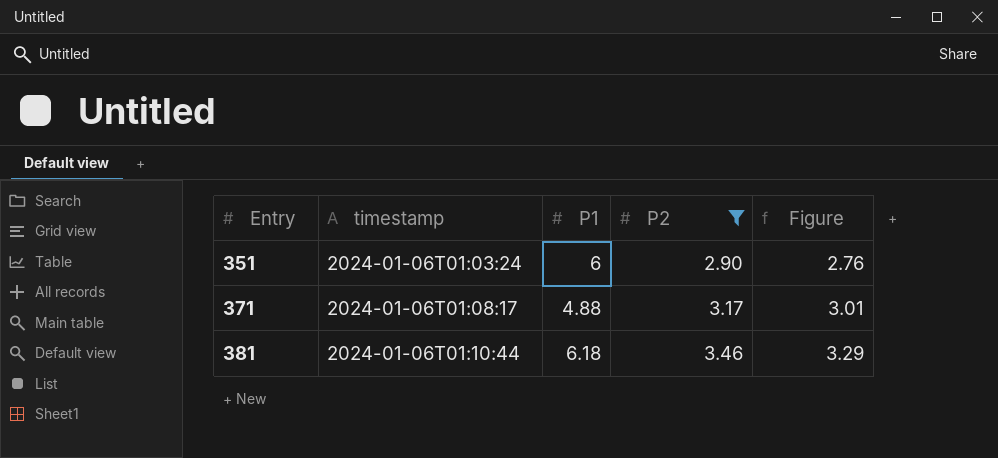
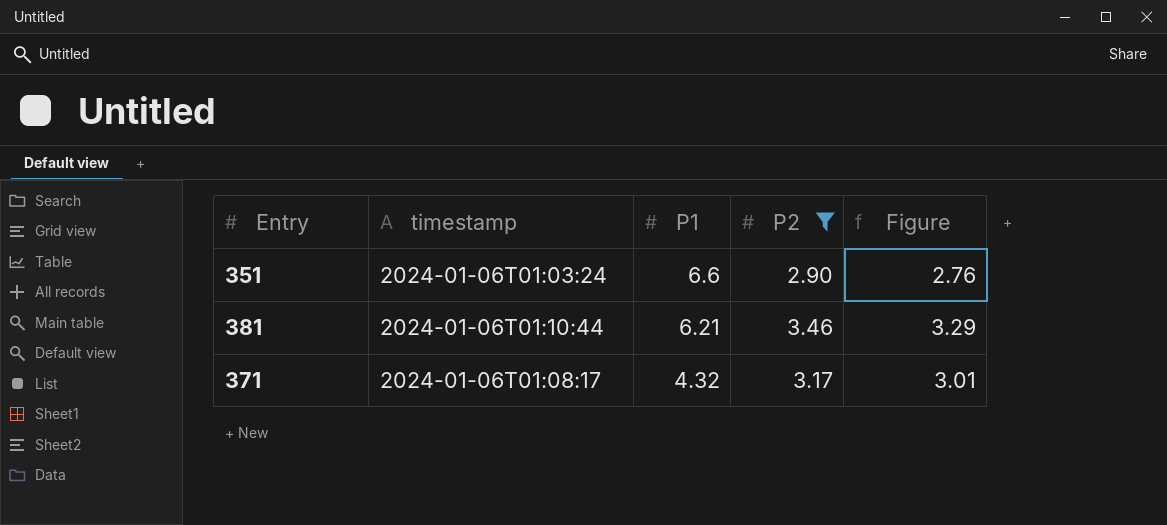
row order: Entry ascending -> P1 descending
351 | P1: 6 -> 6.6
381 | P1: 6.18 -> 6.21
371 | P1: 4.88 -> 4.32

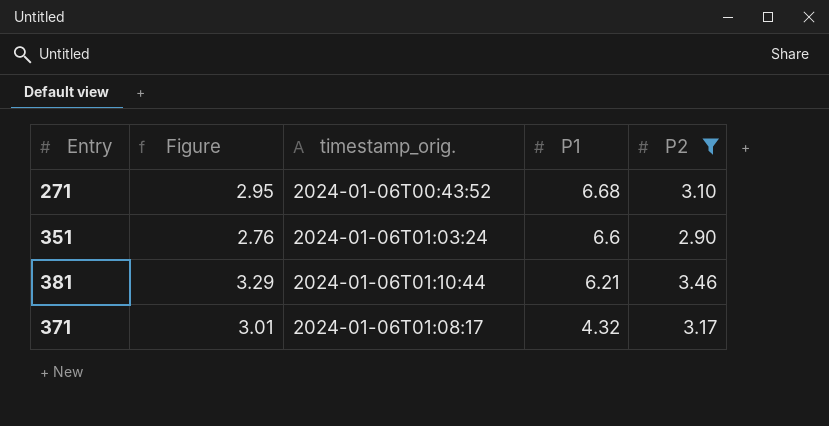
column Figure | position: 5 -> 2
column name: timestamp -> timestamp_orig.
row 271: none -> 2.95 | 2024-01-06T00:43:52 | 6.68 | 3.10

